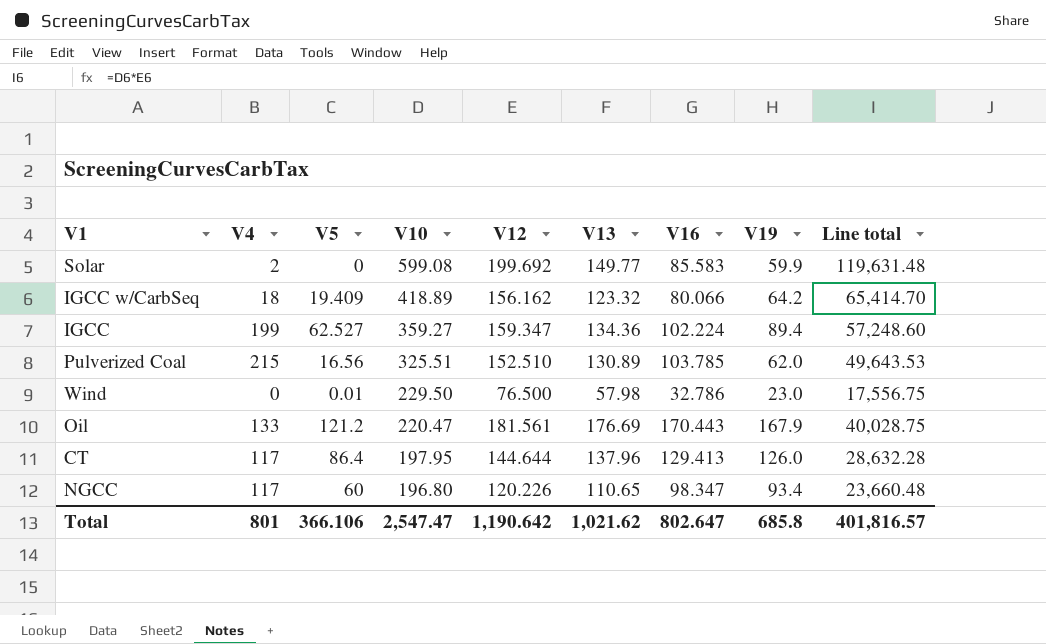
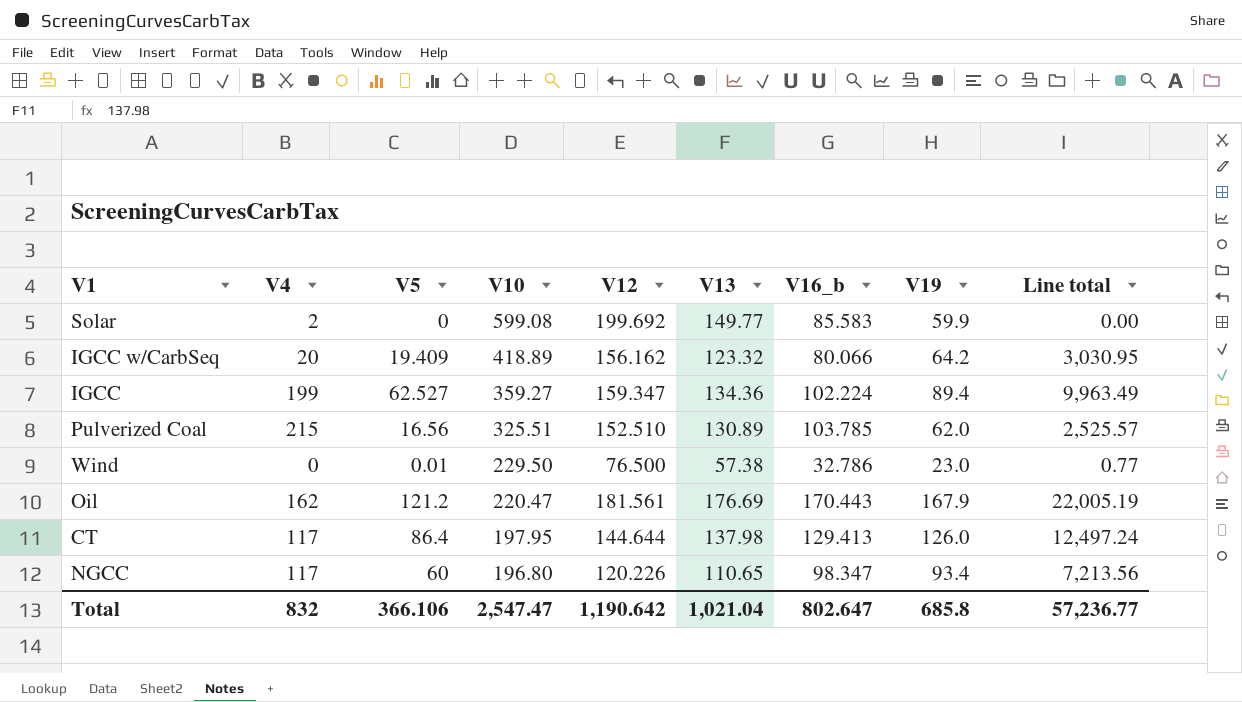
column name: V16 -> V16_b
column Line total | formula: [V10] * [V12] -> [V5] * [V12]
IGCC w/CarbSeq | V4: 18 -> 20
Wind | V13: 57.98 -> 57.38
Oil | V4: 133 -> 162
CT | V13: 137.96 -> 137.98
Total | V4: 801 -> 832
Total | V13: 1,021.62 -> 1,021.04
Total | Line total: 401,816.57 -> 57,236.77

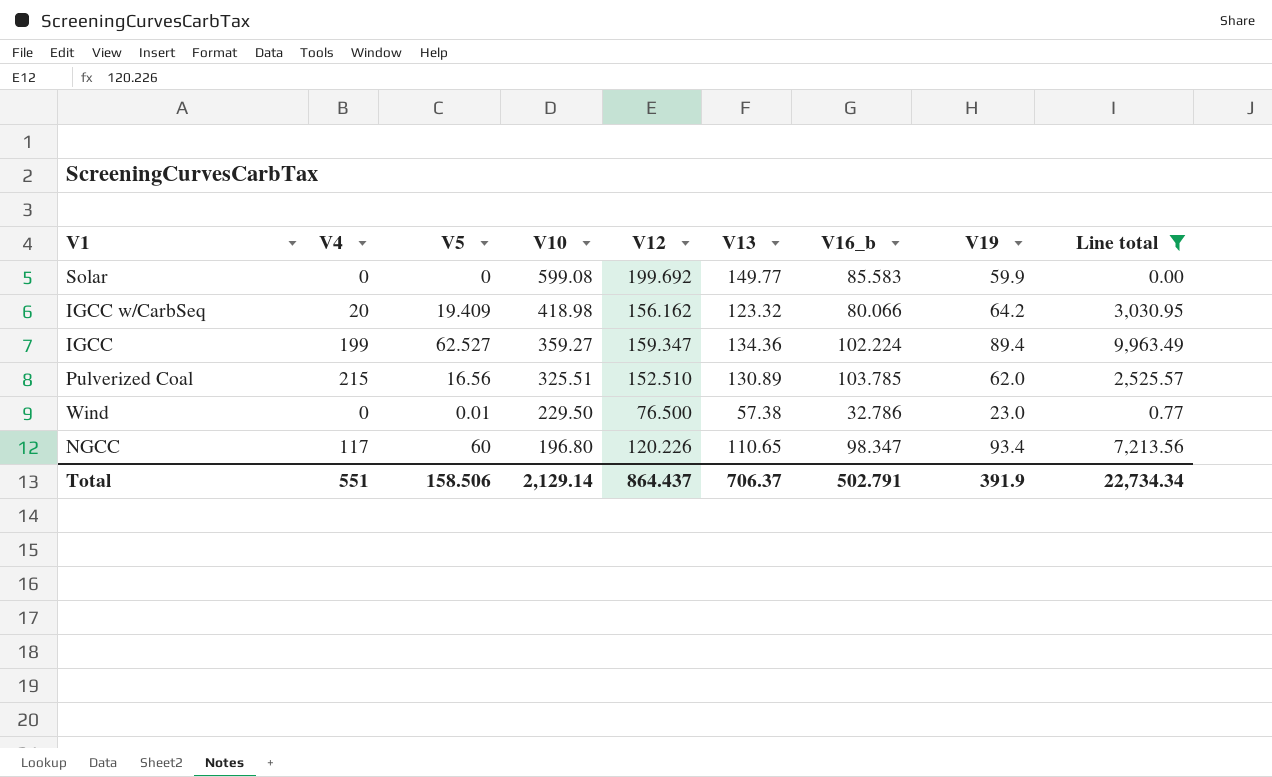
filter: none -> Line total <= 9,963.49
Solar | V4: 2 -> 0
IGCC w/CarbSeq | V10: 418.89 -> 418.98
Total | V4: 832 -> 551
Total | V5: 366.106 -> 158.506
Total | V10: 2,547.47 -> 2,129.14
Total | V12: 1,190.642 -> 864.437
Total | V13: 1,021.04 -> 706.37
Total | V16_b: 802.647 -> 502.791
Total | V19: 685.8 -> 391.9
Total | Line total: 57,236.77 -> 22,734.34

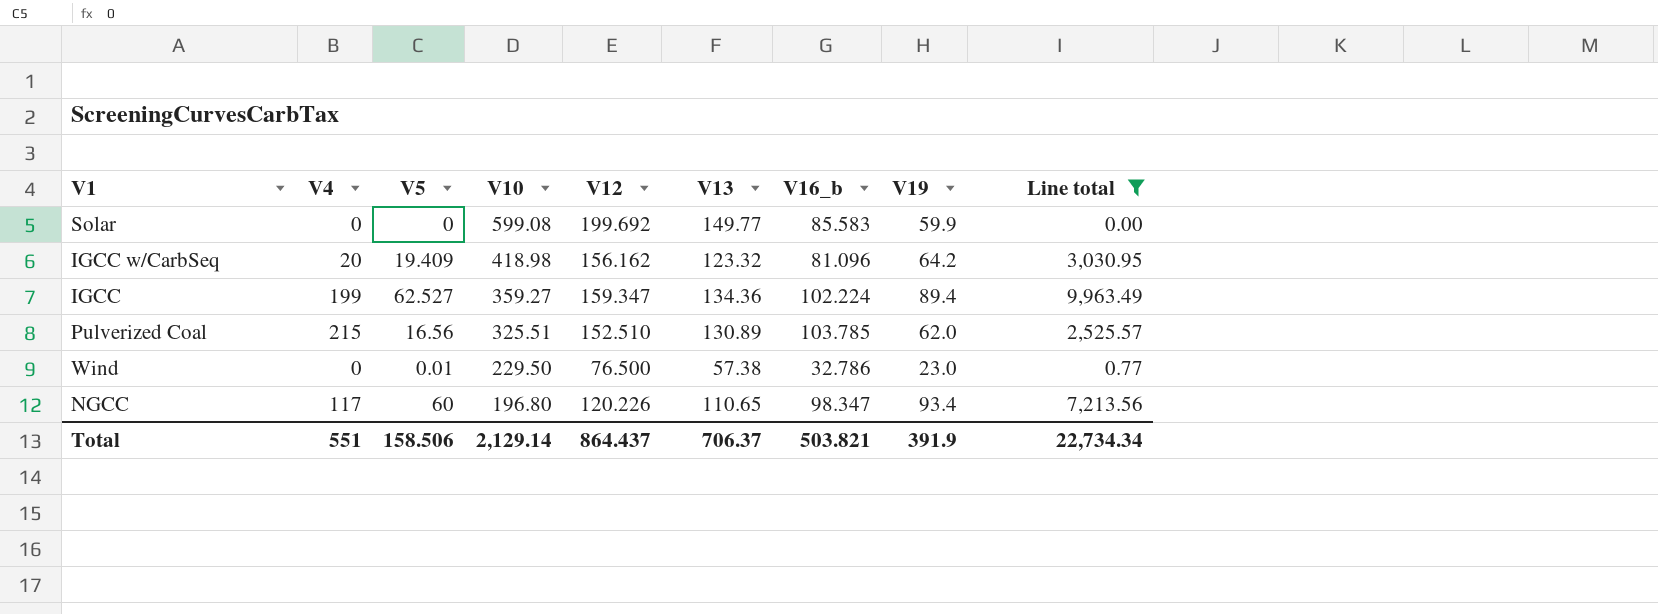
IGCC w/CarbSeq | V16_b: 80.066 -> 81.096
Total | V16_b: 502.791 -> 503.821

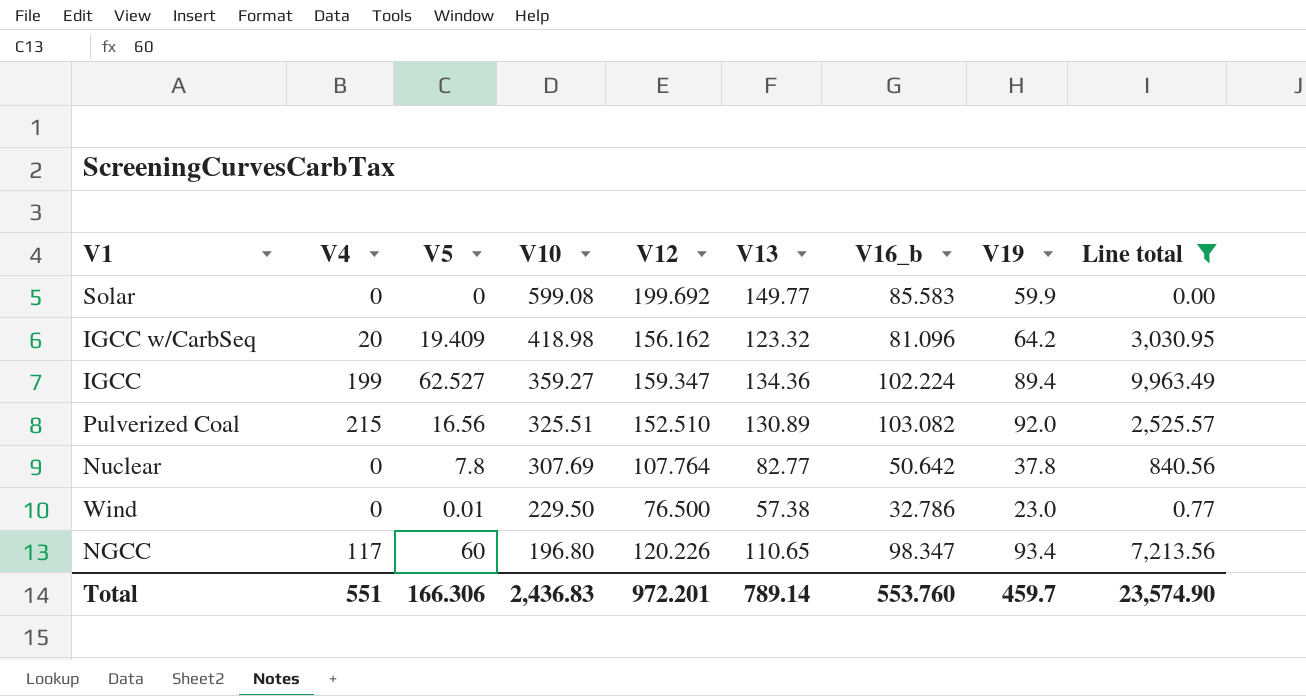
Pulverized Coal | V16_b: 103.785 -> 103.082
Pulverized Coal | V19: 62.0 -> 92.0
row Nuclear: none -> 0 | 7.8 | 307.69 | 107.764 | 82.77 | 50.642 | 37.8 | 840.56
Total | V5: 158.506 -> 166.306
Total | V10: 2,129.14 -> 2,436.83
Total | V12: 864.437 -> 972.201
Total | V13: 706.37 -> 789.14
Total | V16_b: 503.821 -> 553.760
Total | V19: 391.9 -> 459.7
Total | Line total: 22,734.34 -> 23,574.90

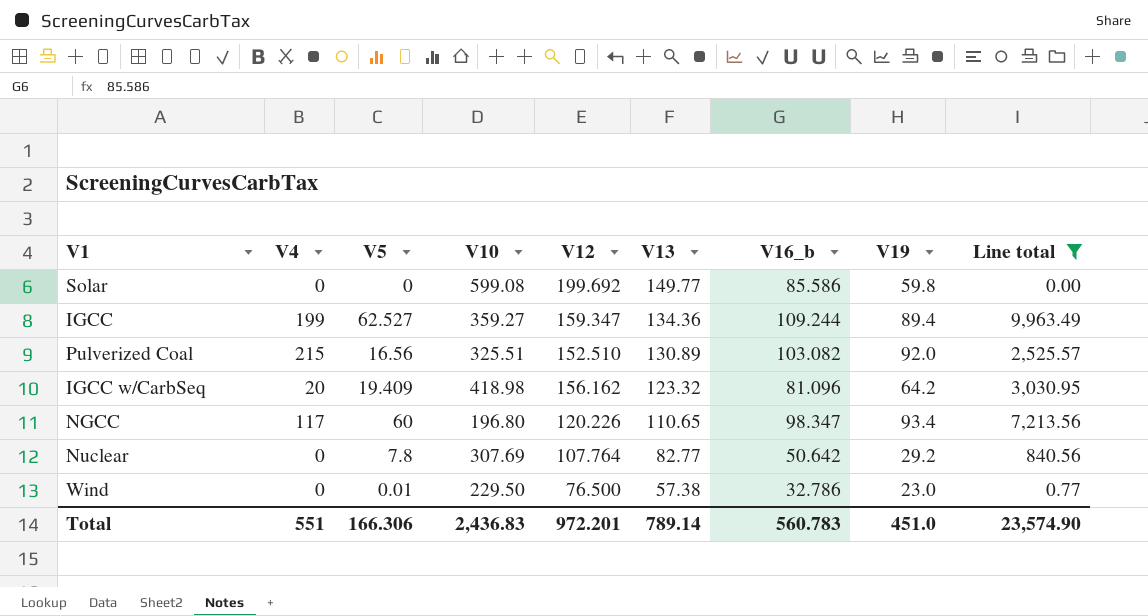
row order: V10 descending -> V13 descending
Solar | V16_b: 85.583 -> 85.586
Solar | V19: 59.9 -> 59.8
IGCC | V16_b: 102.224 -> 109.244
Nuclear | V19: 37.8 -> 29.2
Total | V16_b: 553.760 -> 560.783
Total | V19: 459.7 -> 451.0

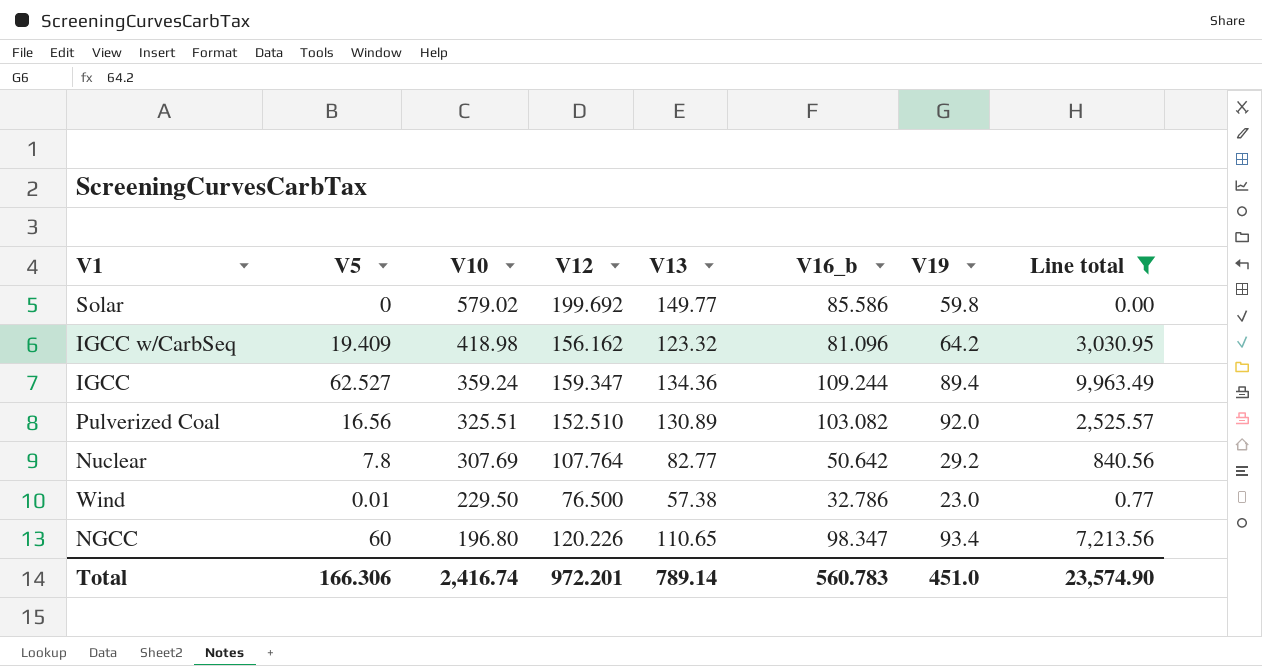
row order: V13 descending -> V10 descending
column V4 | position: 2 -> none
Solar | V10: 599.08 -> 579.02
IGCC | V10: 359.27 -> 359.24
Total | V10: 2,436.83 -> 2,416.74

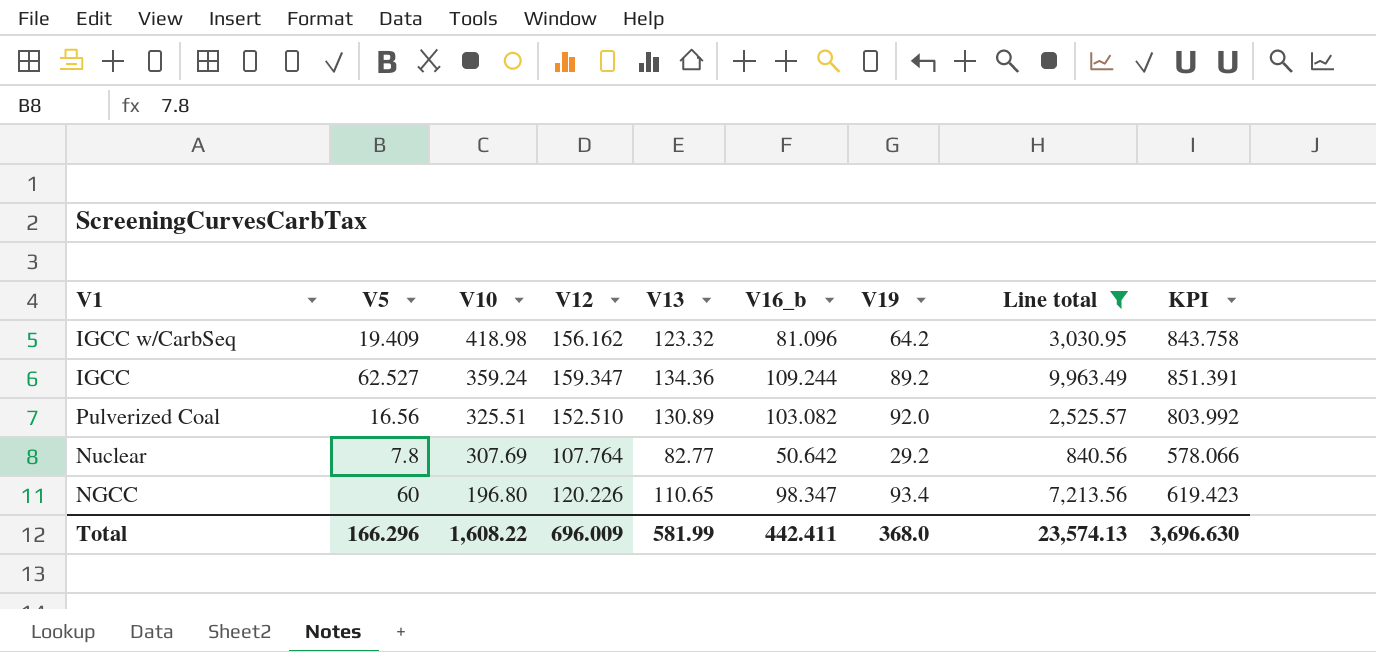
column KPI | formula: none -> [V10] + [V12] + [V13] + [V16_b] + [V19]
row Solar: 0 | 579.02 | 199.692 | 149.77 | 85.586 | 59.8 | 0.00 -> none
row Wind: 0.01 | 229.50 | 76.500 | 57.38 | 32.786 | 23.0 | 0.77 -> none
IGCC | V19: 89.4 -> 89.2
Total | V5: 166.306 -> 166.296
Total | V10: 2,416.74 -> 1,608.22
Total | V12: 972.201 -> 696.009
Total | V13: 789.14 -> 581.99
Total | V16_b: 560.783 -> 442.411
Total | V19: 451.0 -> 368.0
Total | Line total: 23,574.90 -> 23,574.13

